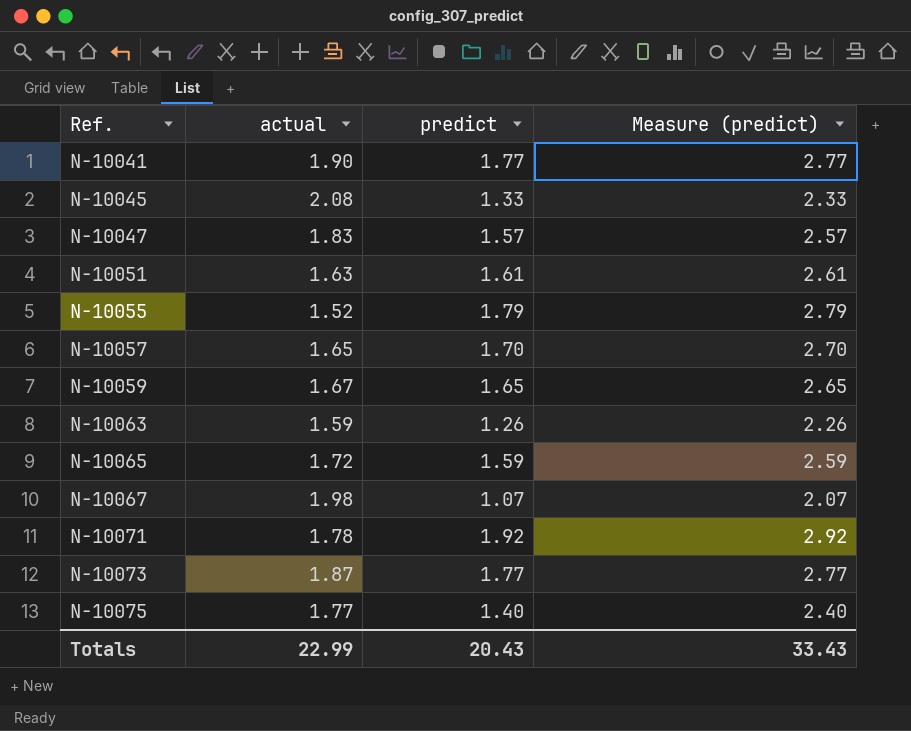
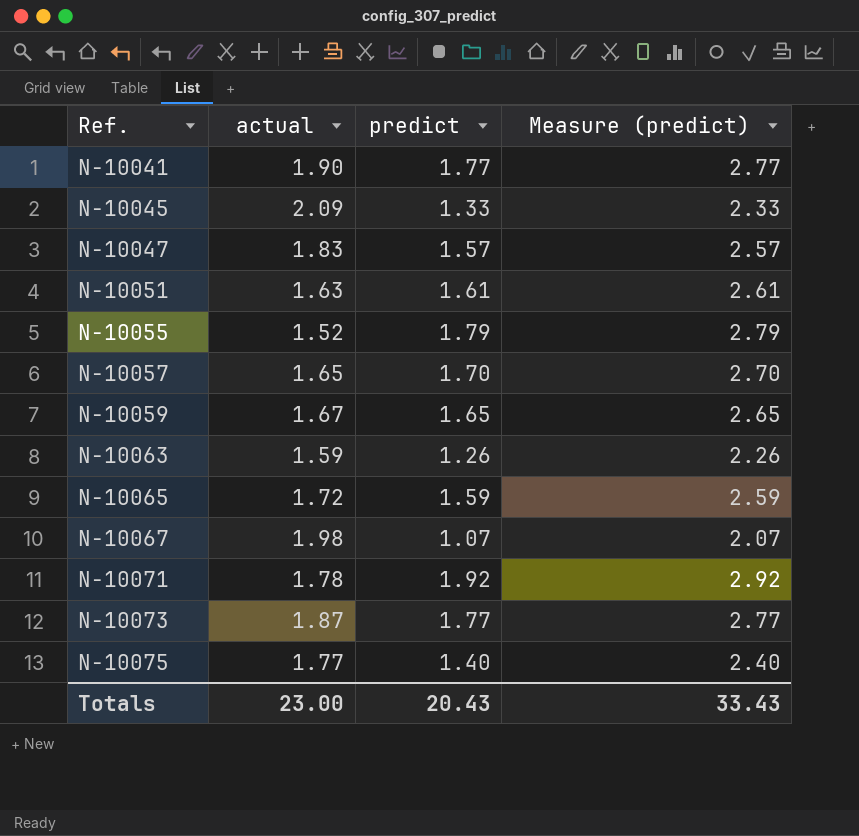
N-10045 | actual: 2.08 -> 2.09
Totals | actual: 22.99 -> 23.00

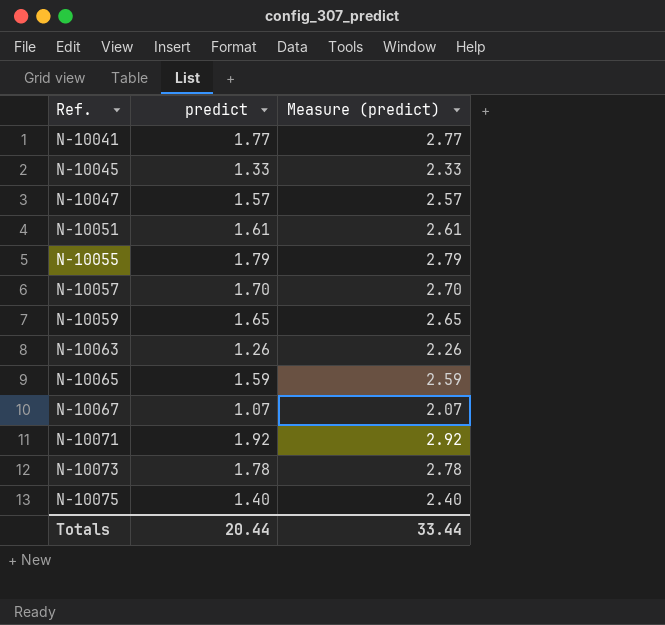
column actual | position: 2 -> none
N-10073 | predict: 1.77 -> 1.78
N-10073 | Measure (predict): 2.77 -> 2.78
Totals | predict: 20.43 -> 20.44
Totals | Measure (predict): 33.43 -> 33.44

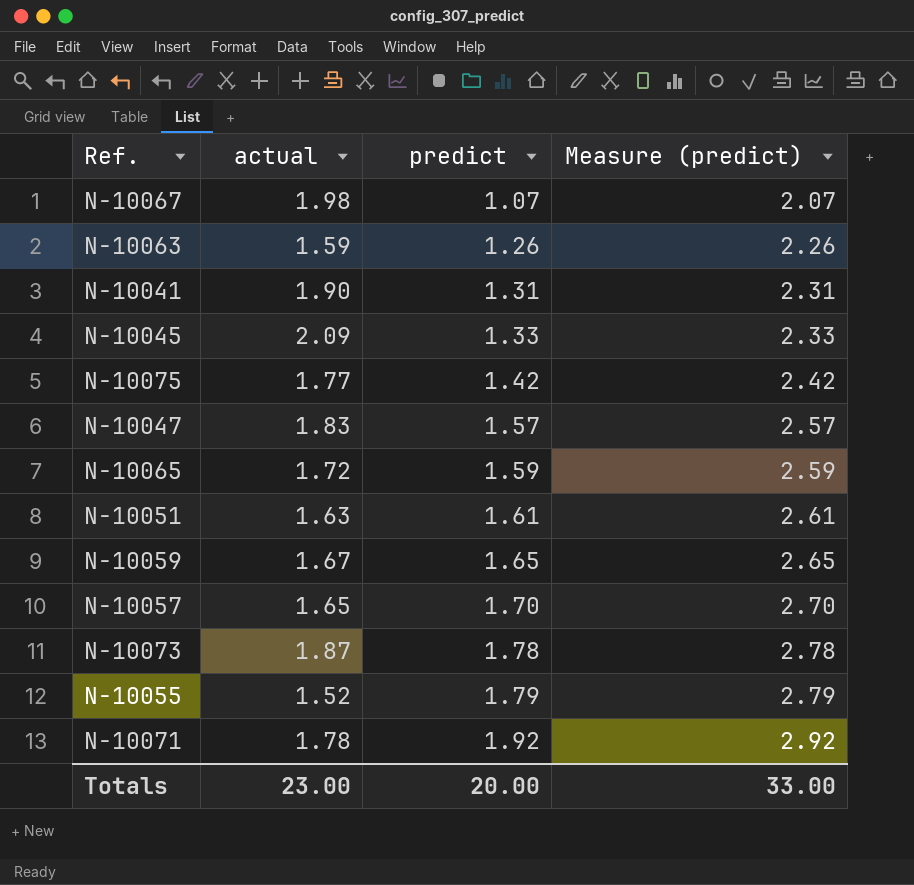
row order: Ref. ascending -> predict ascending
column actual | position: none -> 2
N-10041 | predict: 1.77 -> 1.31
N-10041 | Measure (predict): 2.77 -> 2.31
N-10075 | predict: 1.40 -> 1.42
N-10075 | Measure (predict): 2.40 -> 2.42
Totals | predict: 20.44 -> 20.00
Totals | Measure (predict): 33.44 -> 33.00

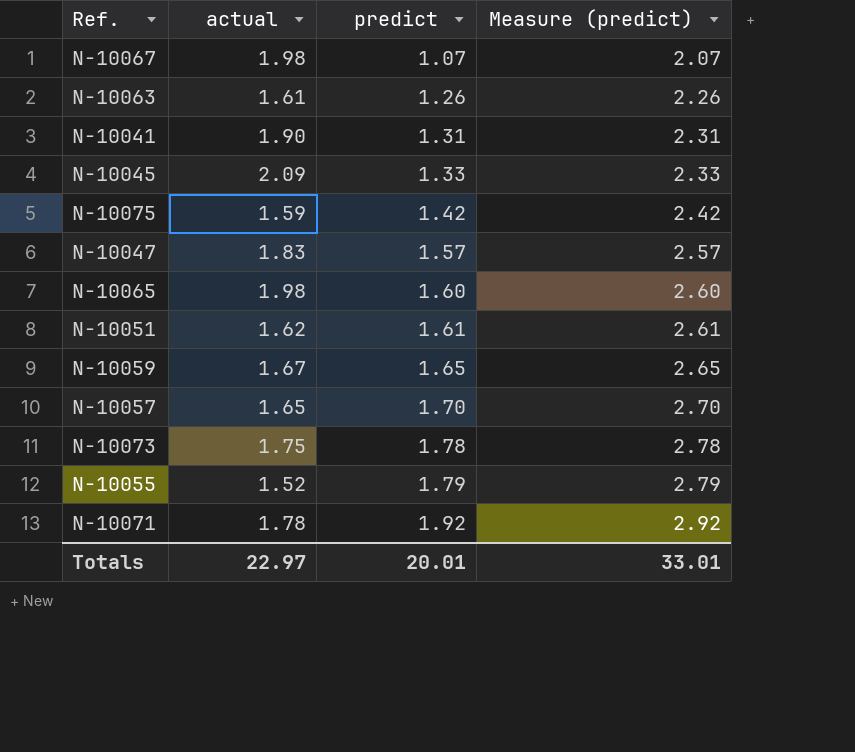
N-10063 | actual: 1.59 -> 1.61
N-10075 | actual: 1.77 -> 1.59
N-10065 | actual: 1.72 -> 1.98
N-10065 | predict: 1.59 -> 1.60
N-10065 | Measure (predict): 2.59 -> 2.60
N-10051 | actual: 1.63 -> 1.62
N-10073 | actual: 1.87 -> 1.75
Totals | actual: 23.00 -> 22.97
Totals | predict: 20.00 -> 20.01
Totals | Measure (predict): 33.00 -> 33.01

